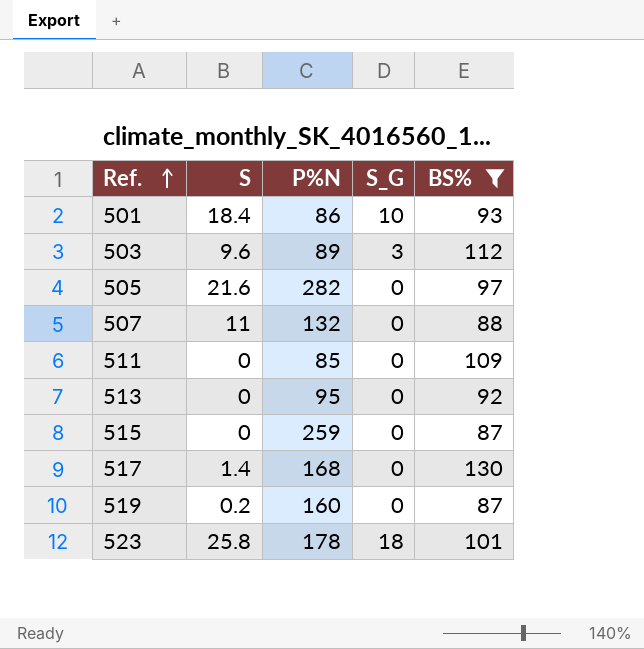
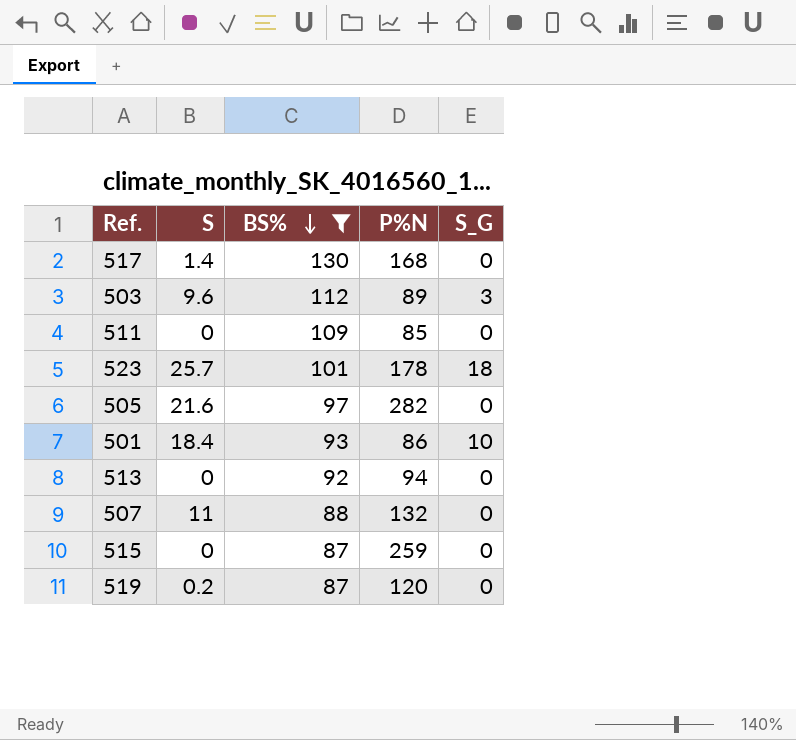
row order: Ref. ascending -> BS% descending
column BS% | position: 5 -> 3
523 | S: 25.8 -> 25.7
513 | P%N: 95 -> 94
519 | P%N: 160 -> 120

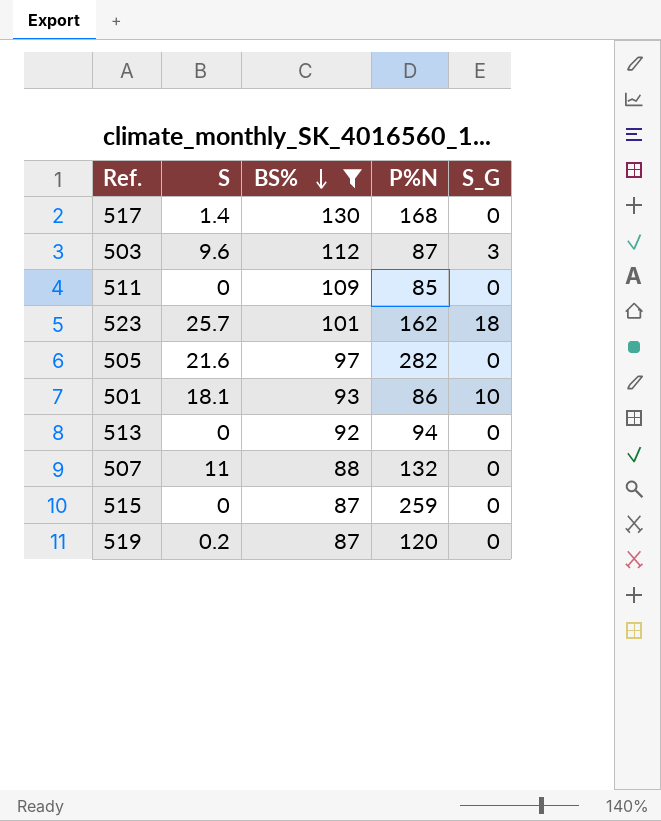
503 | P%N: 89 -> 87
523 | P%N: 178 -> 162
501 | S: 18.4 -> 18.1

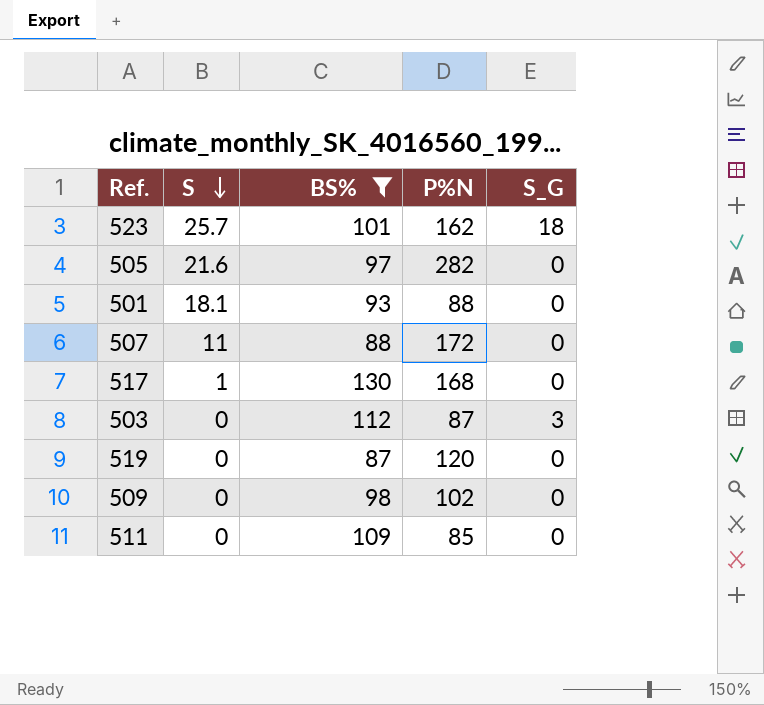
row order: BS% descending -> S descending
row 513: 0 | 92 | 94 | 0 -> none
row 515: 0 | 87 | 259 | 0 -> none
501 | P%N: 86 -> 88
501 | S_G: 10 -> 0
507 | P%N: 132 -> 172
517 | S: 1.4 -> 1
503 | S: 9.6 -> 0
519 | S: 0.2 -> 0
row 509: none -> 0 | 98 | 102 | 0

